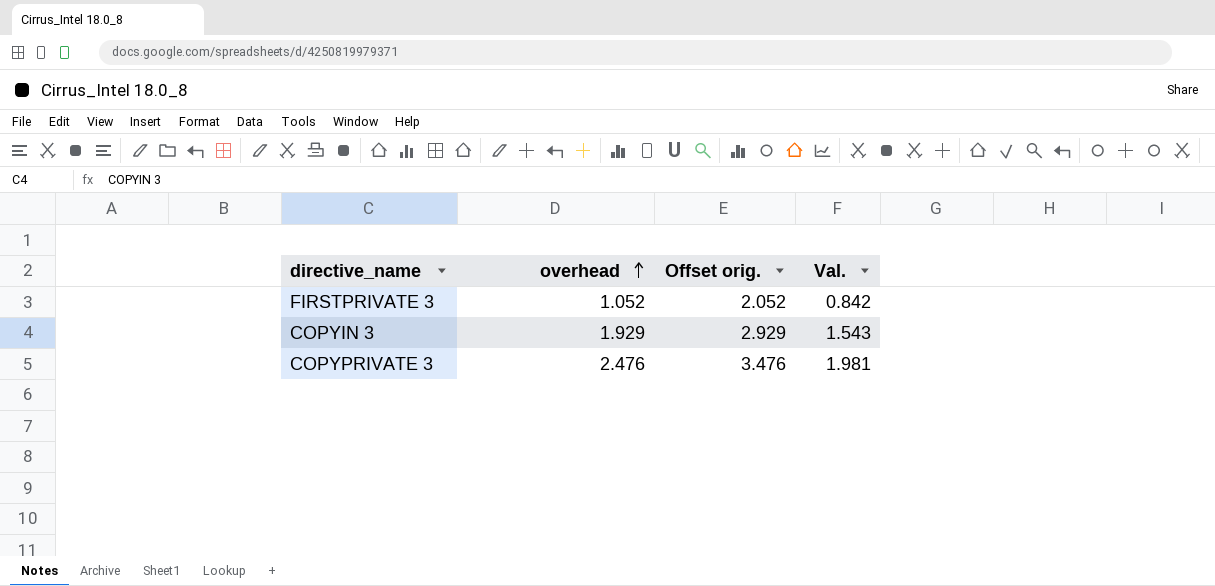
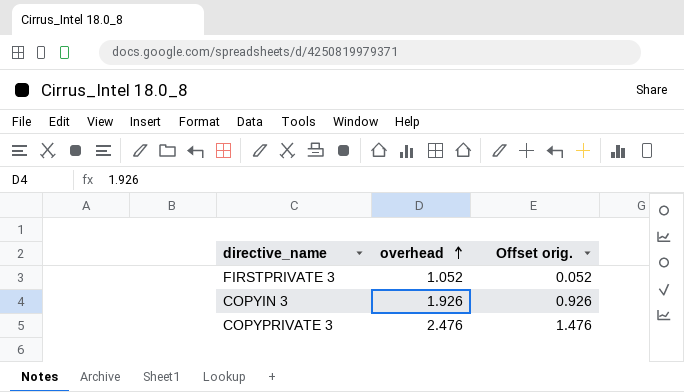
column Val. | formula: [overhead] * 0.8 -> none
column Offset orig. | formula: [overhead] + 1 -> [overhead] - 1
COPYIN 3 | overhead: 1.929 -> 1.926

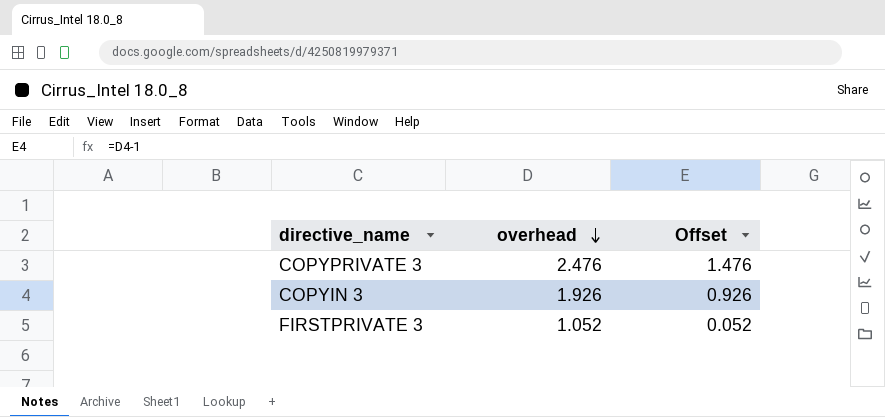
row order: overhead ascending -> overhead descending
column name: Offset orig. -> Offset

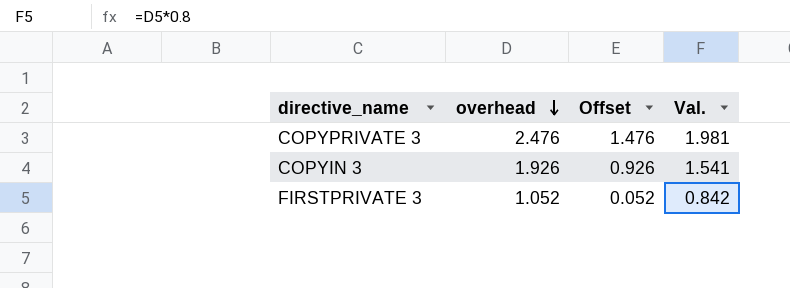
column Val. | formula: none -> [overhead] * 0.8

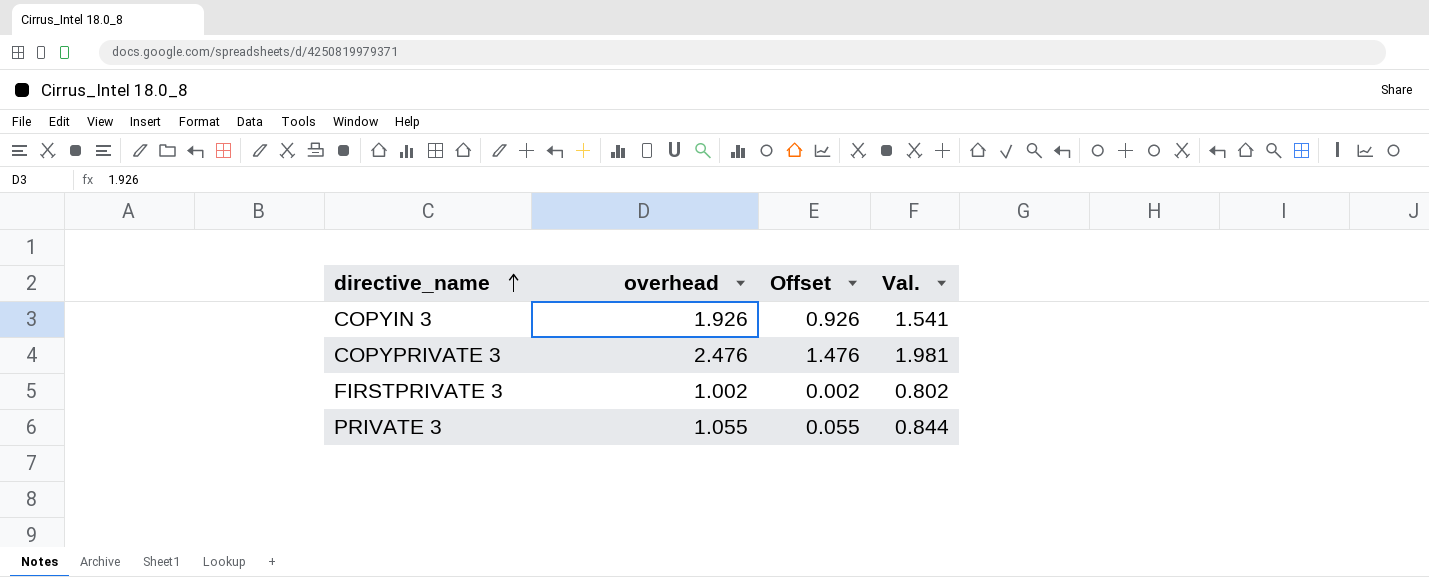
row order: overhead descending -> directive_name ascending
FIRSTPRIVATE 3 | overhead: 1.052 -> 1.002
FIRSTPRIVATE 3 | Offset: 0.052 -> 0.002
FIRSTPRIVATE 3 | Val.: 0.842 -> 0.802
row PRIVATE 3: none -> 1.055 | 0.055 | 0.844

